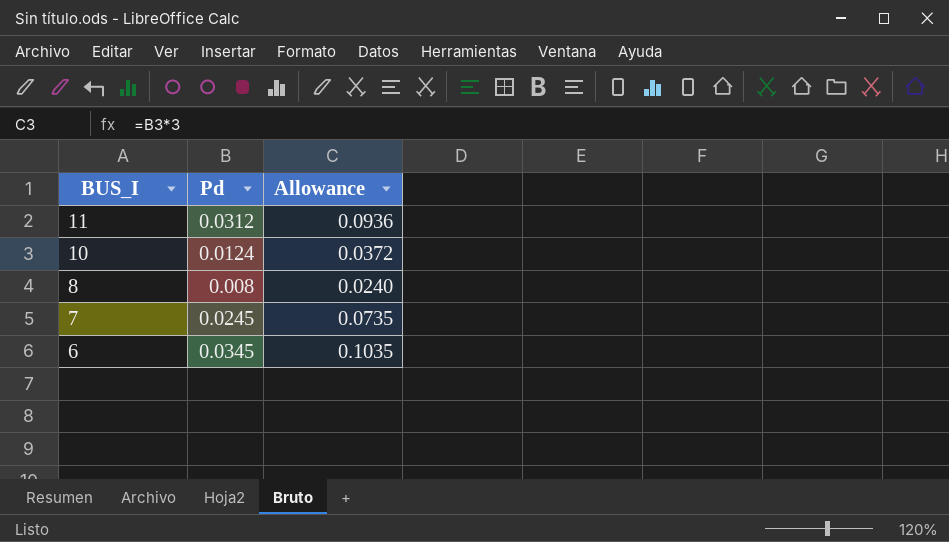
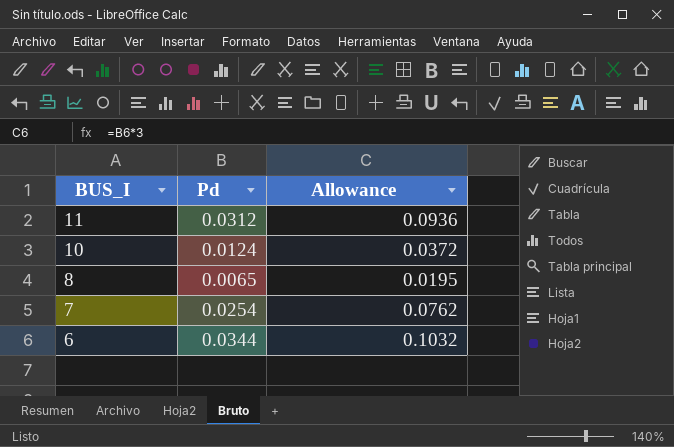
8 | Pd: 0.008 -> 0.0065
8 | Allowance: 0.0240 -> 0.0195
7 | Pd: 0.0245 -> 0.0254
7 | Allowance: 0.0735 -> 0.0762
6 | Pd: 0.0345 -> 0.0344
6 | Allowance: 0.1035 -> 0.1032

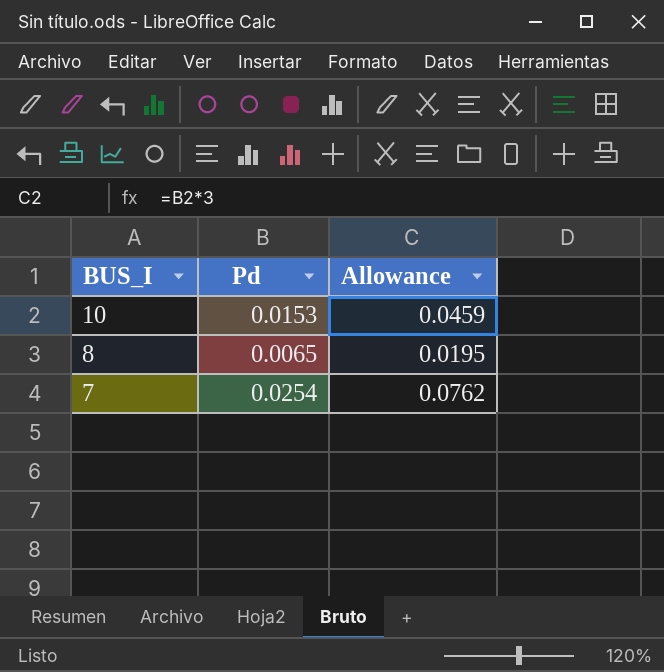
row 11: 0.0312 | 0.0936 -> none
row 6: 0.0344 | 0.1032 -> none
10 | Pd: 0.0124 -> 0.0153
10 | Allowance: 0.0372 -> 0.0459

